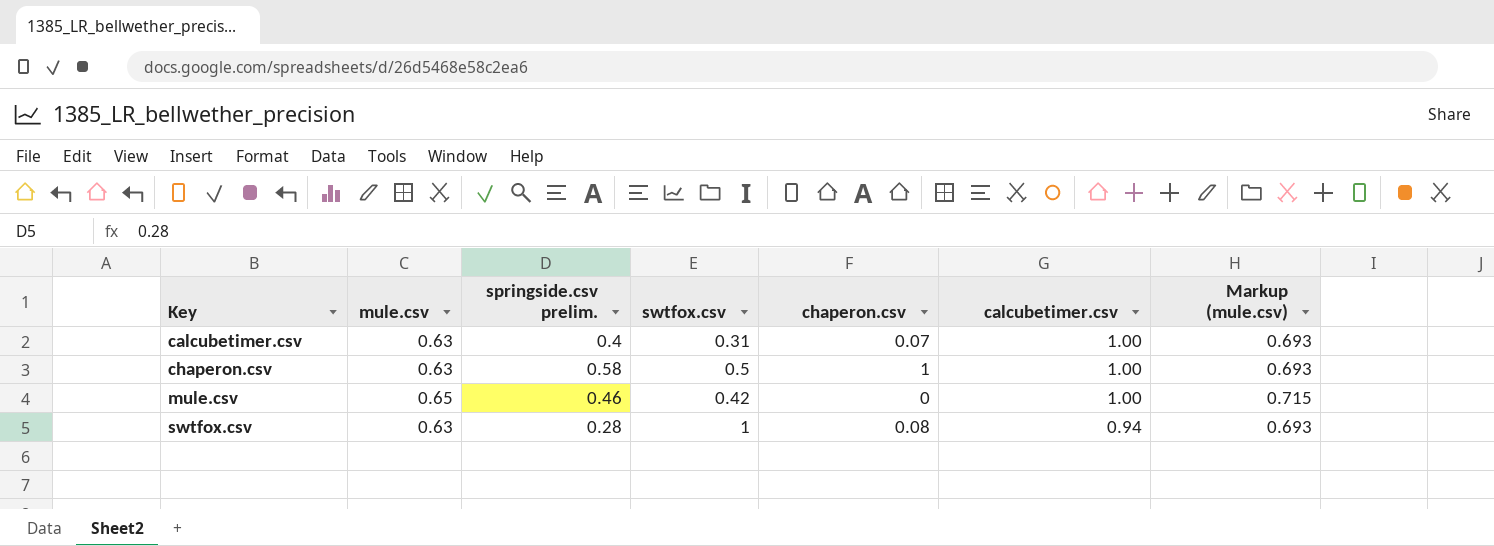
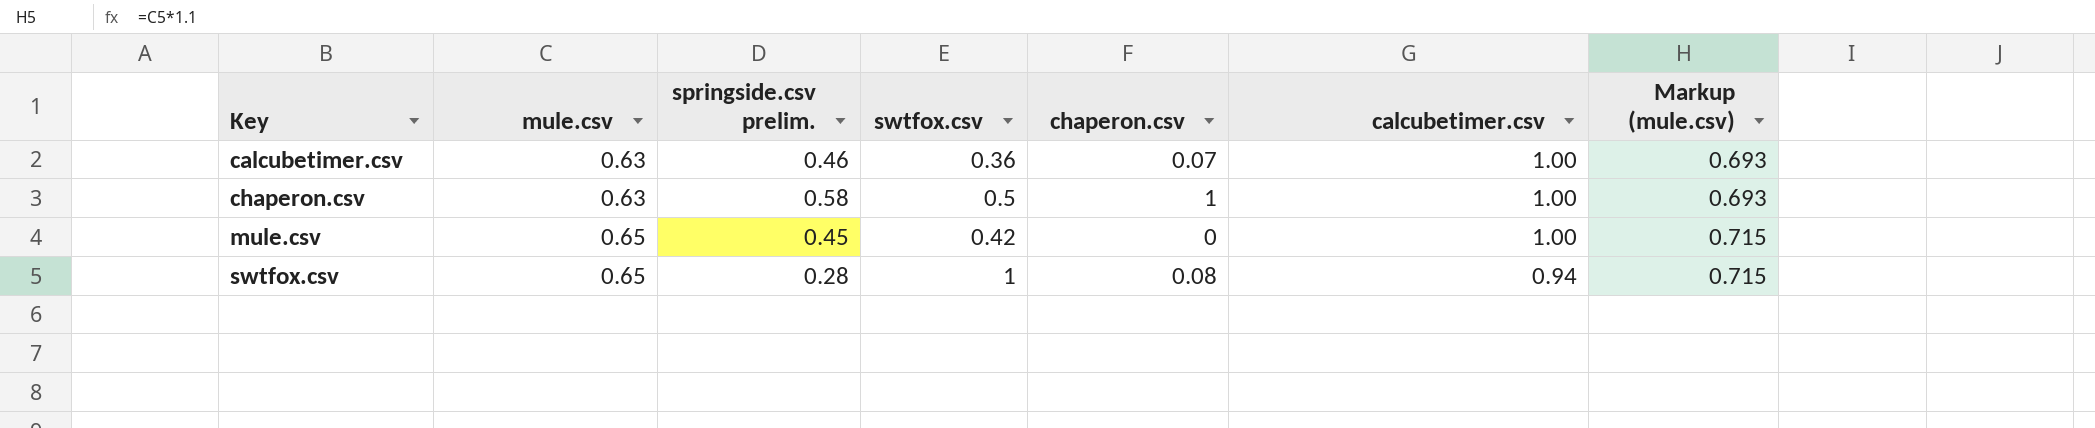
calcubetimer.csv | springside.csv prelim.: 0.4 -> 0.46
calcubetimer.csv | swtfox.csv: 0.31 -> 0.36
mule.csv | springside.csv prelim.: 0.46 -> 0.45
swtfox.csv | mule.csv: 0.63 -> 0.65
swtfox.csv | Markup (mule.csv): 0.693 -> 0.715

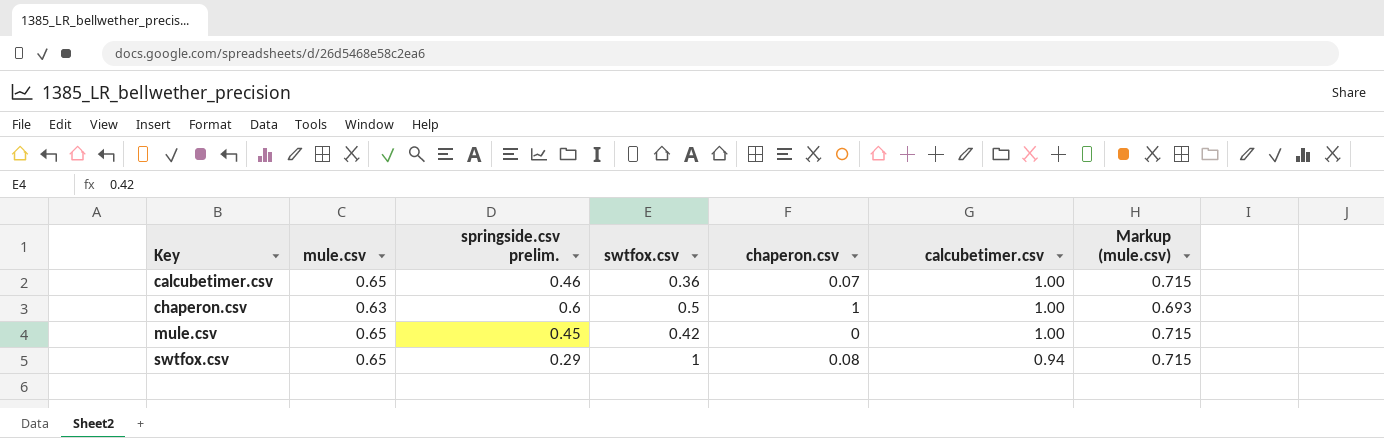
calcubetimer.csv | mule.csv: 0.63 -> 0.65
calcubetimer.csv | Markup (mule.csv): 0.693 -> 0.715
chaperon.csv | springside.csv prelim.: 0.58 -> 0.6
swtfox.csv | springside.csv prelim.: 0.28 -> 0.29

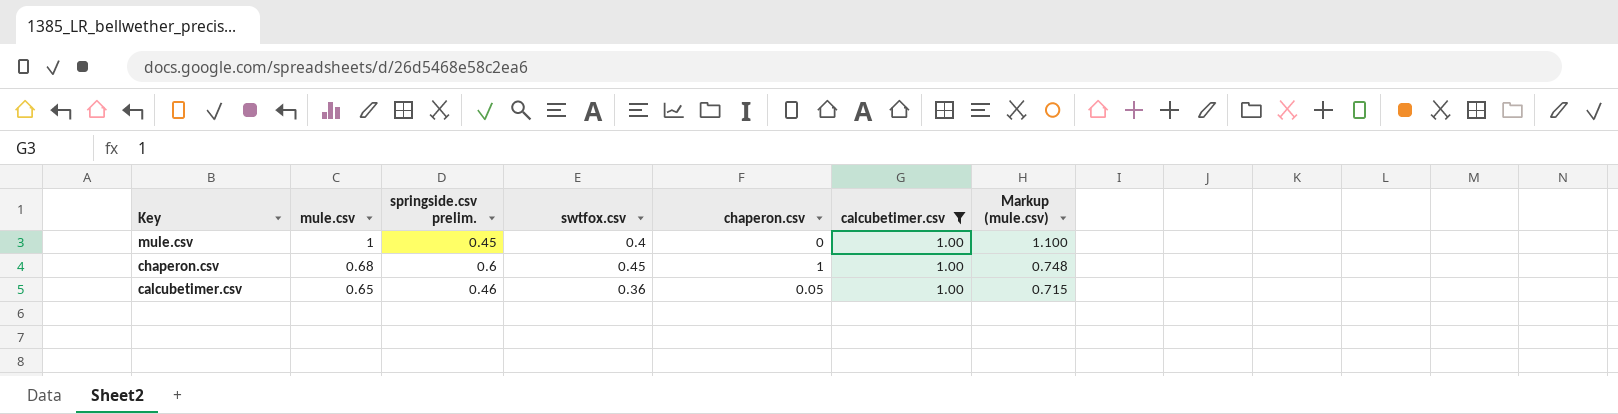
filter: none -> calcubetimer.csv = 1.00
row order: Key ascending -> Key descending
mule.csv | mule.csv: 0.65 -> 1
mule.csv | swtfox.csv: 0.42 -> 0.4
mule.csv | Markup (mule.csv): 0.715 -> 1.100
chaperon.csv | mule.csv: 0.63 -> 0.68
chaperon.csv | swtfox.csv: 0.5 -> 0.45
chaperon.csv | Markup (mule.csv): 0.693 -> 0.748
calcubetimer.csv | chaperon.csv: 0.07 -> 0.05

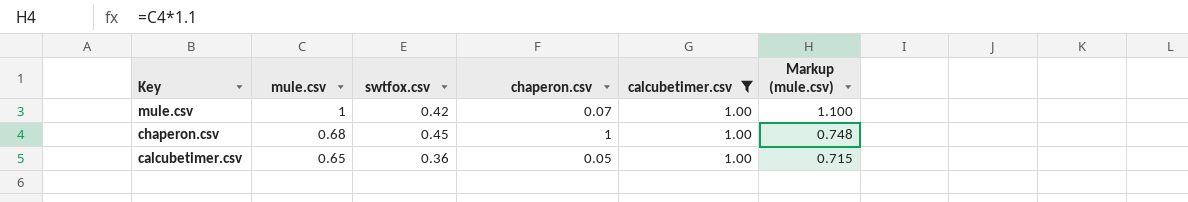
column springside.csv prelim. | position: 3 -> none
mule.csv | swtfox.csv: 0.4 -> 0.42
mule.csv | chaperon.csv: 0 -> 0.07

